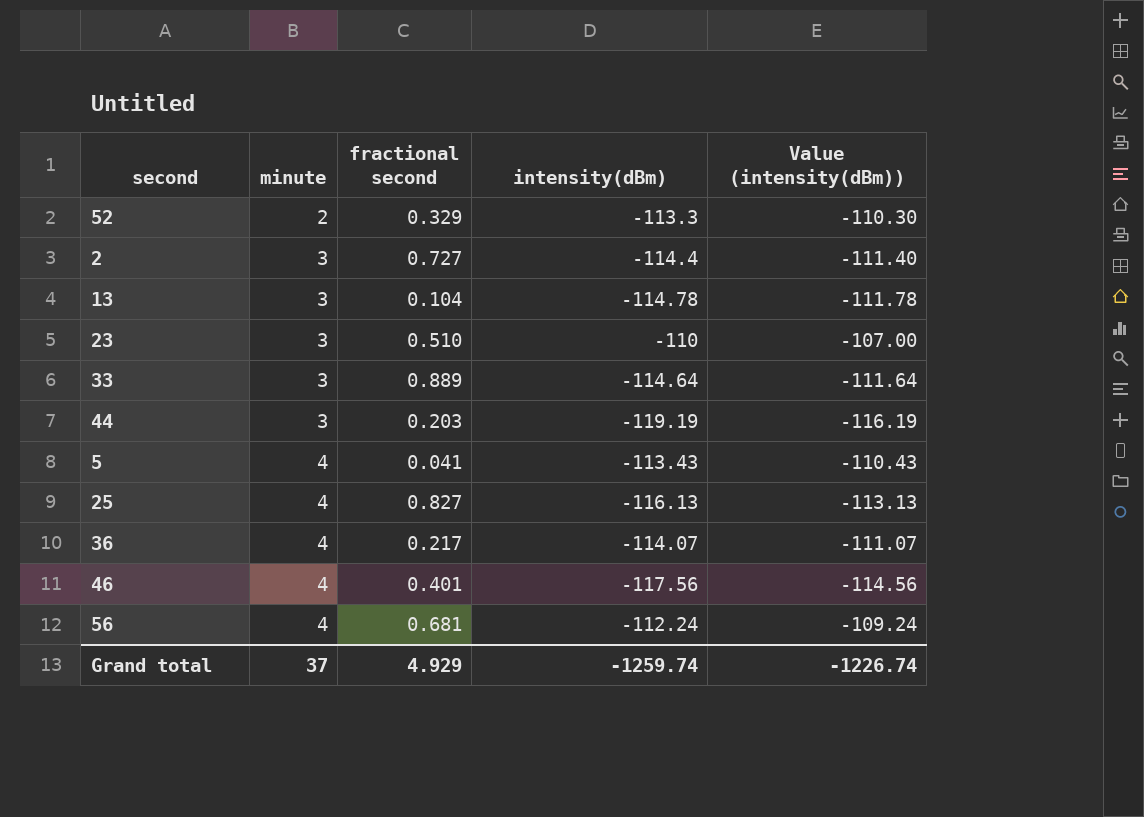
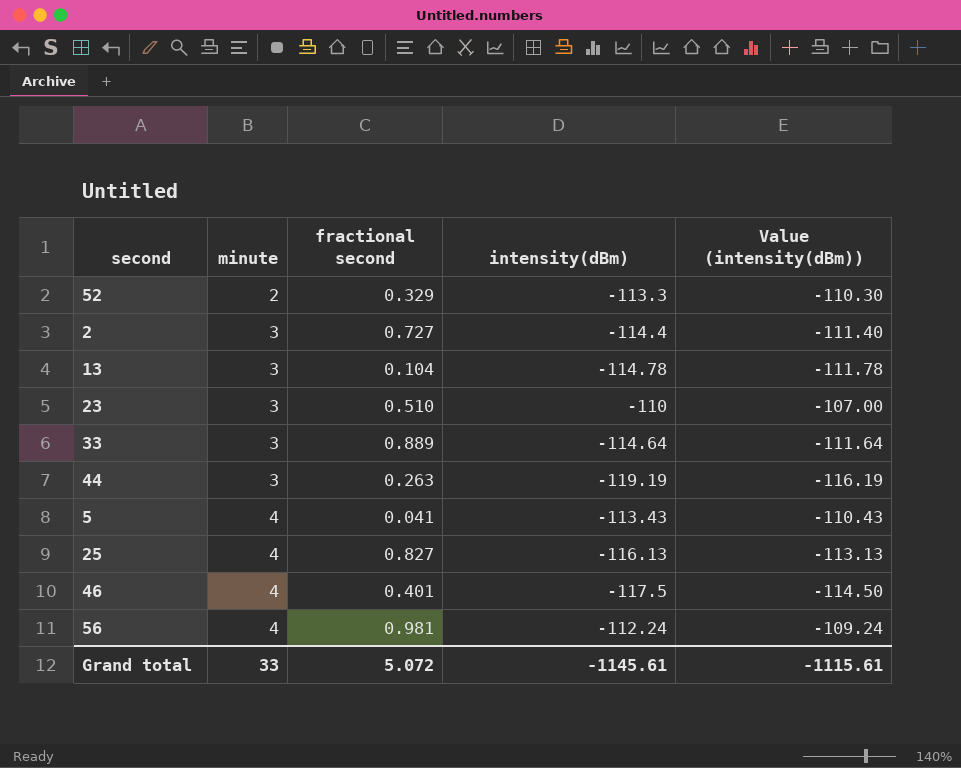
row 36: 4 | 0.217 | -114.07 | -111.07 -> none
44 | fractional second: 0.203 -> 0.263
46 | intensity(dBm): -117.56 -> -117.5
46 | Value (intensity(dBm)): -114.56 -> -114.50
56 | fractional second: 0.681 -> 0.981
Grand total | minute: 37 -> 33
Grand total | fractional second: 4.929 -> 5.072
Grand total | intensity(dBm): -1259.74 -> -1145.61
Grand total | Value (intensity(dBm)): -1226.74 -> -1115.61

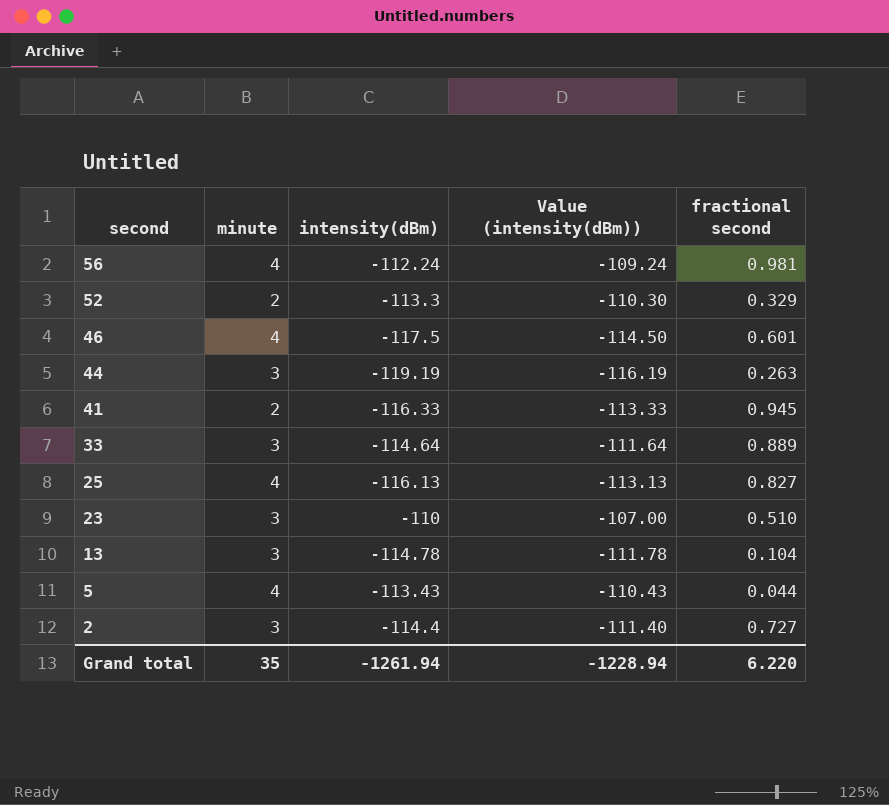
row order: minute ascending -> second descending
column fractional second | position: 3 -> 5
46 | fractional second: 0.401 -> 0.601
row 41: none -> 2 | -116.33 | -113.33 | 0.945
5 | fractional second: 0.041 -> 0.044
Grand total | minute: 33 -> 35
Grand total | intensity(dBm): -1145.61 -> -1261.94
Grand total | Value (intensity(dBm)): -1115.61 -> -1228.94
Grand total | fractional second: 5.072 -> 6.220

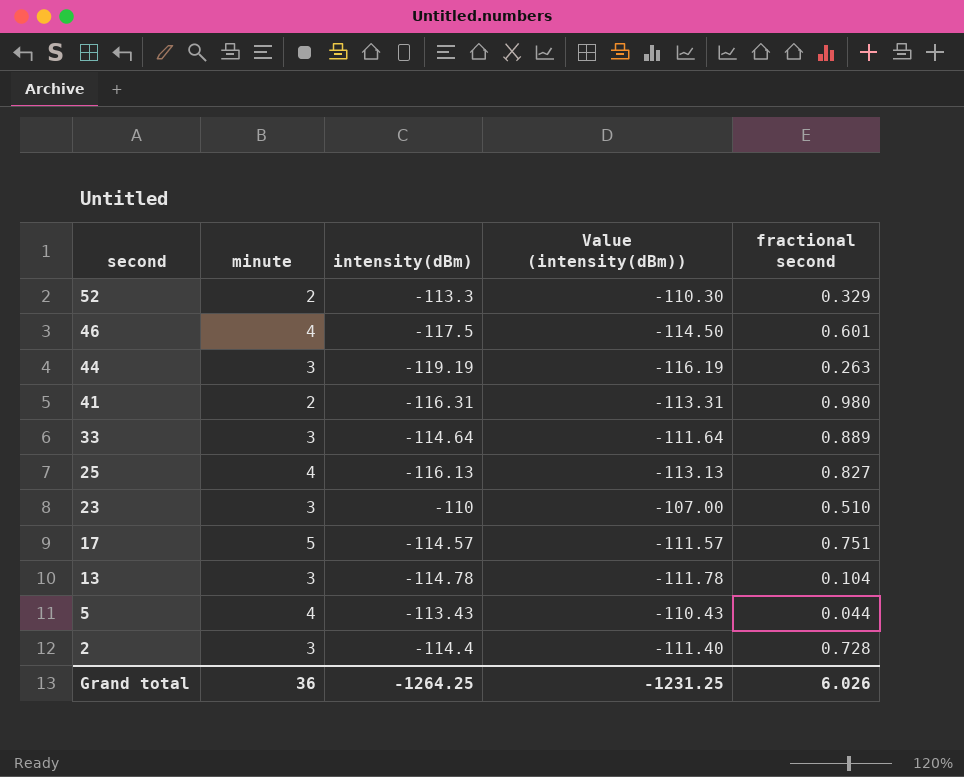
row 56: 4 | -112.24 | -109.24 | 0.981 -> none
41 | intensity(dBm): -116.33 -> -116.31
41 | Value (intensity(dBm)): -113.33 -> -113.31
41 | fractional second: 0.945 -> 0.980
row 17: none -> 5 | -114.57 | -111.57 | 0.751
2 | fractional second: 0.727 -> 0.728
Grand total | minute: 35 -> 36
Grand total | intensity(dBm): -1261.94 -> -1264.25
Grand total | Value (intensity(dBm)): -1228.94 -> -1231.25
Grand total | fractional second: 6.220 -> 6.026

